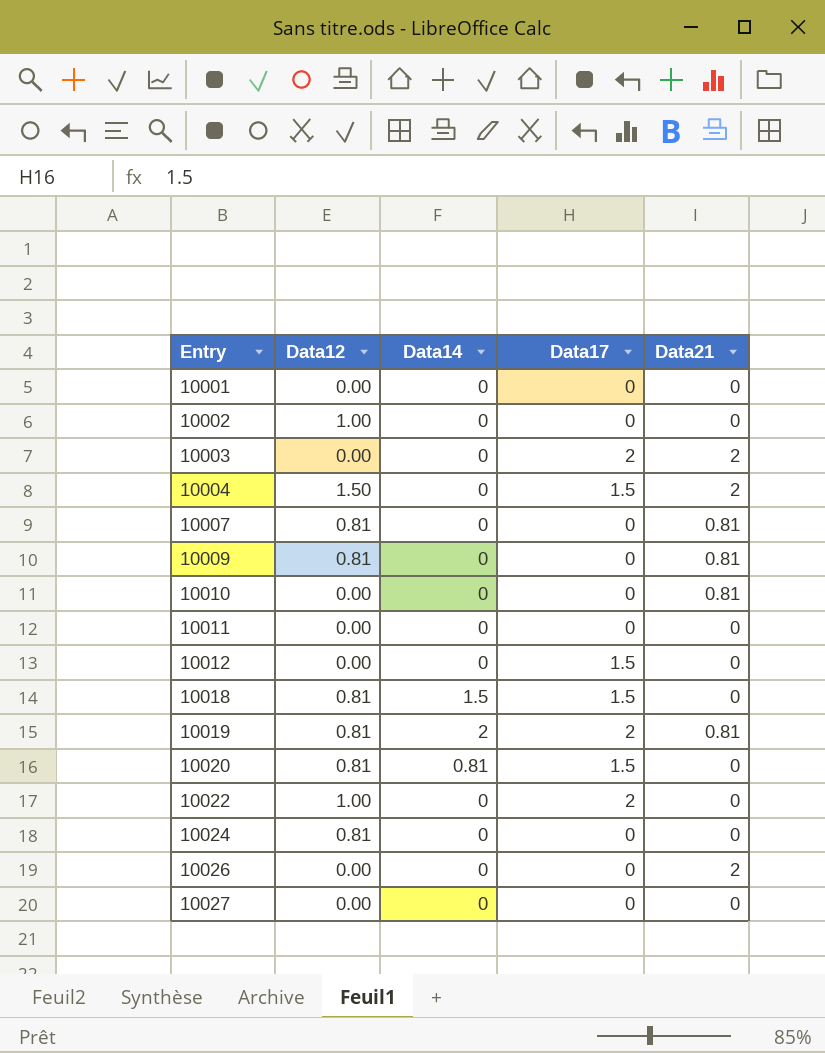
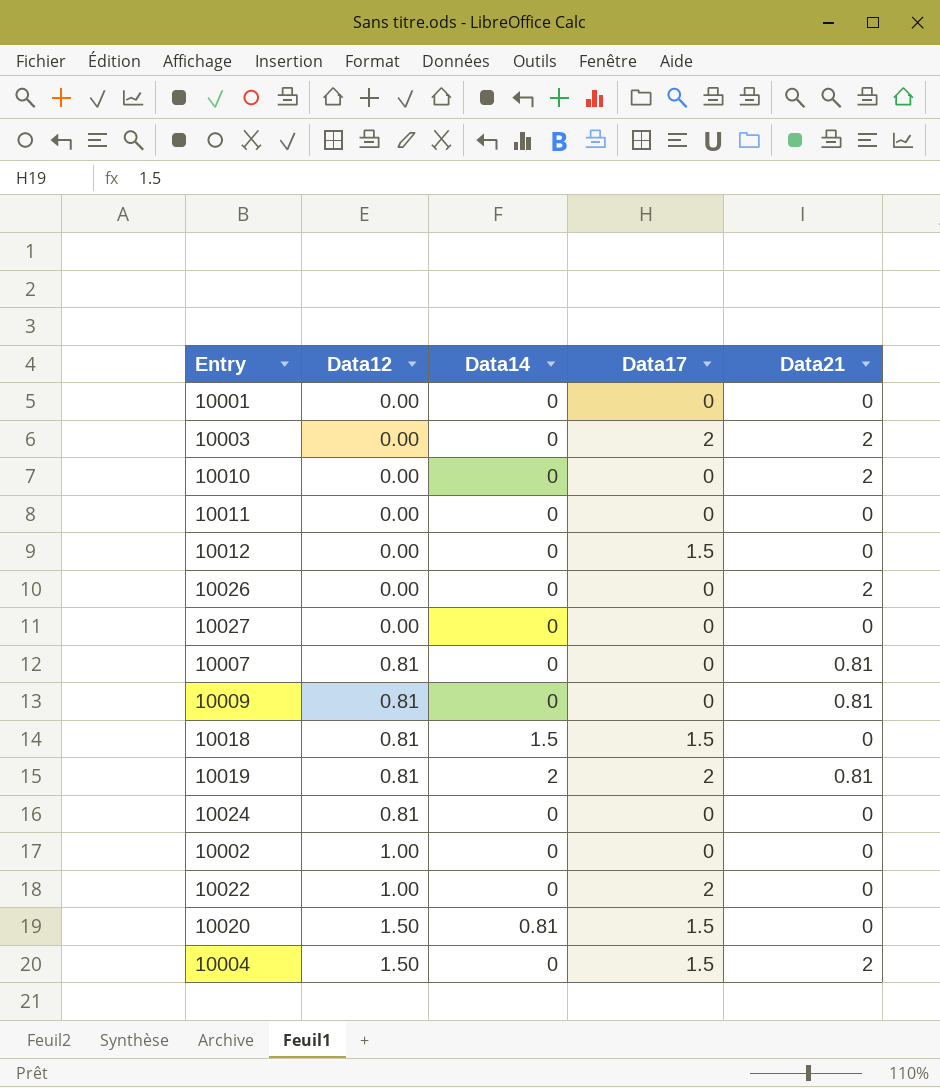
row order: Entry ascending -> Data12 ascending
10010 | Data21: 0.81 -> 2
10020 | Data12: 0.81 -> 1.50

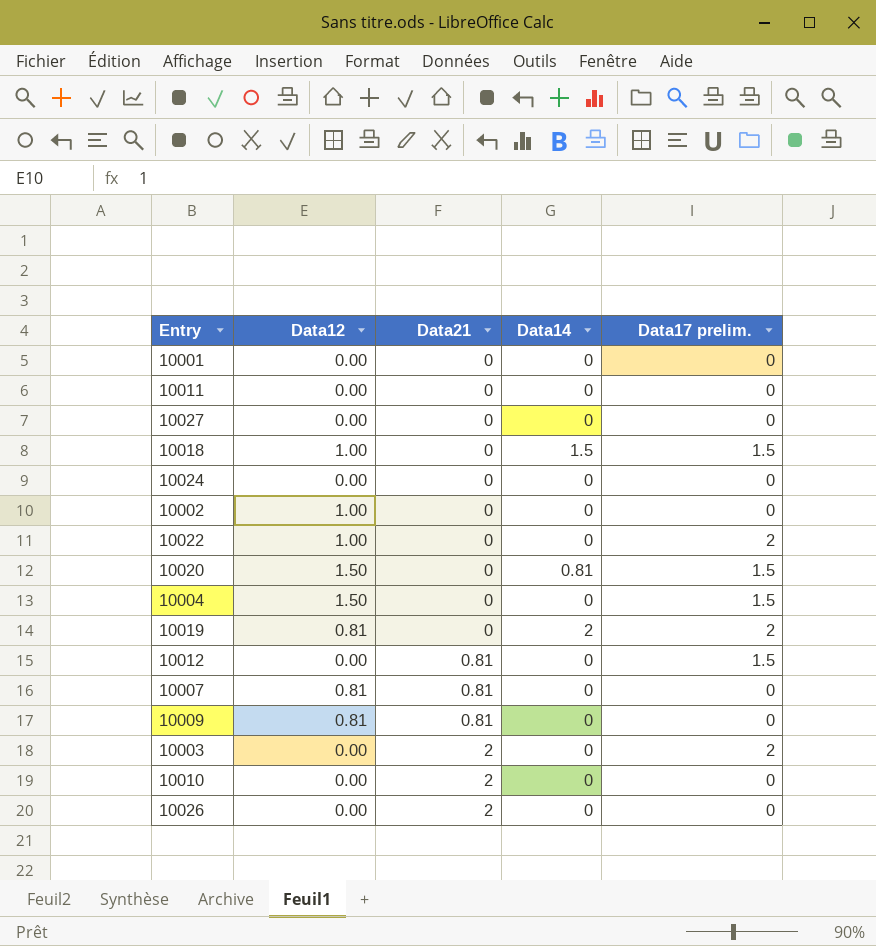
row order: Data12 ascending -> Data21 ascending
column Data21 | position: 5 -> 3
column name: Data17 -> Data17 prelim.
10018 | Data12: 0.81 -> 1.00
10024 | Data12: 0.81 -> 0.00
10004 | Data21: 2 -> 0
10019 | Data21: 0.81 -> 0
10012 | Data21: 0 -> 0.81

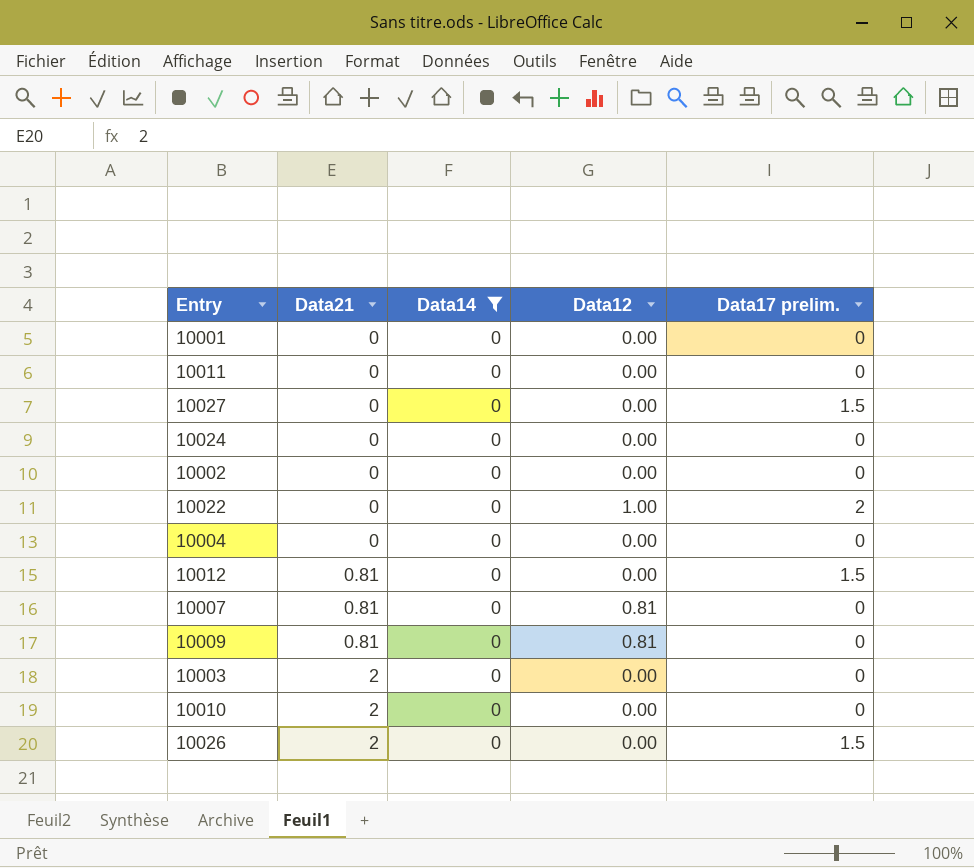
filter: none -> Data14 = 0
column Data12 | position: 2 -> 4
10027 | Data17 prelim.: 0 -> 1.5
10002 | Data12: 1.00 -> 0.00
10004 | Data12: 1.50 -> 0.00
10004 | Data17 prelim.: 1.5 -> 0
10003 | Data17 prelim.: 2 -> 0
10026 | Data17 prelim.: 0 -> 1.5

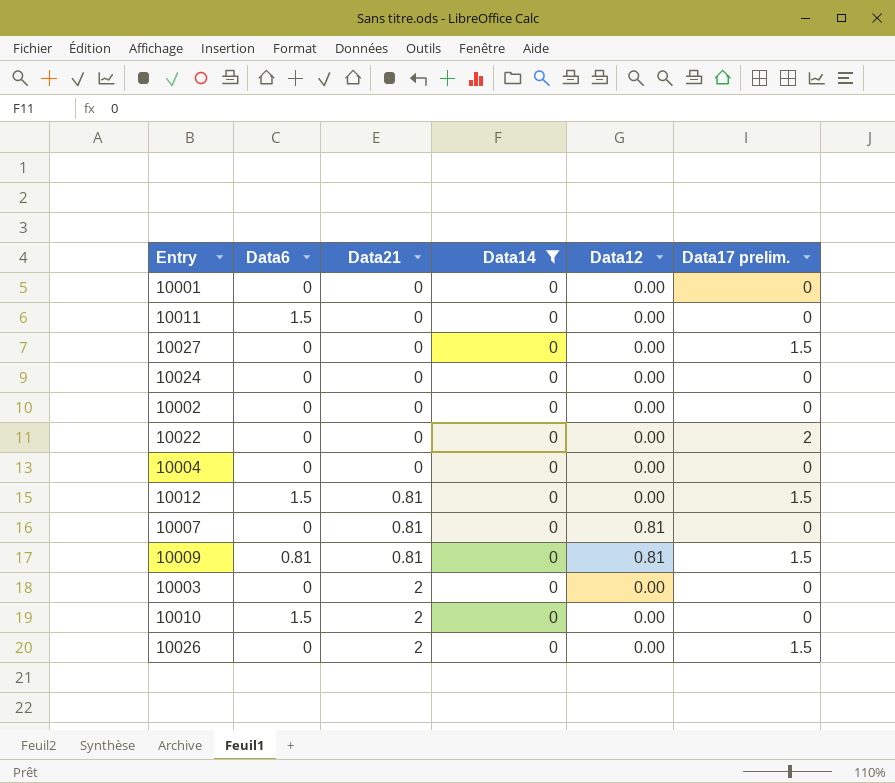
column Data6 | position: none -> 2
10022 | Data12: 1.00 -> 0.00
10009 | Data17 prelim.: 0 -> 1.5

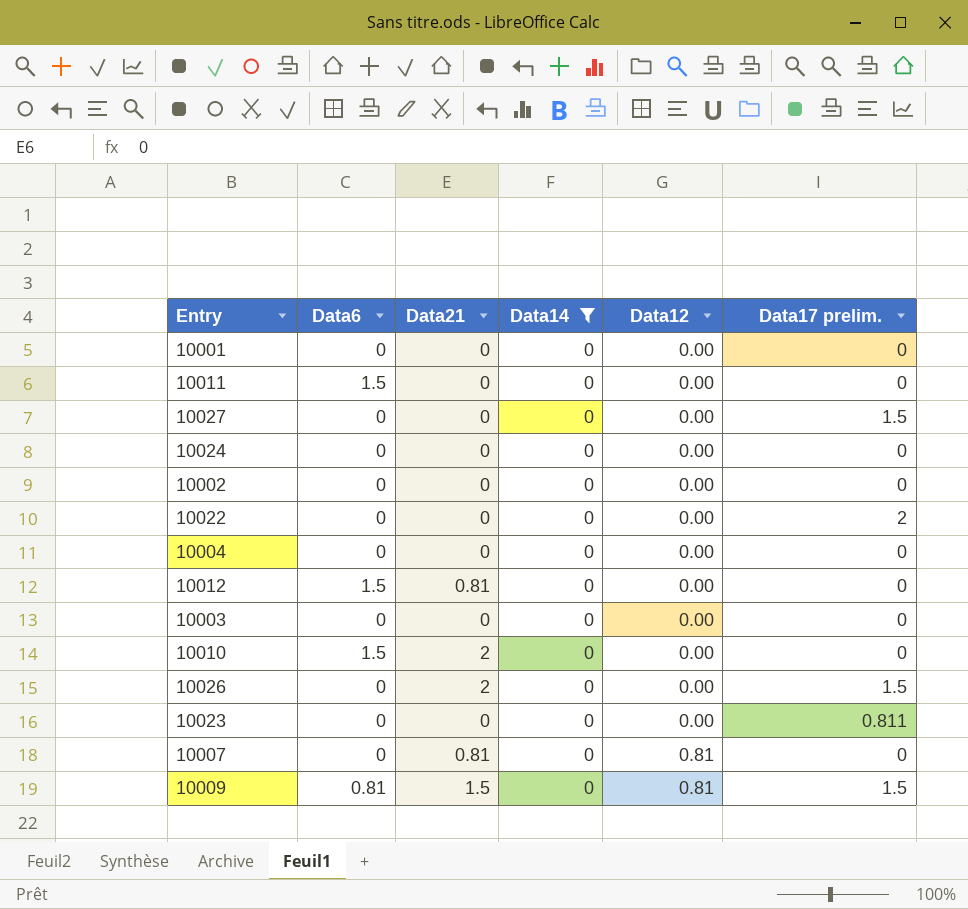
row order: Data21 ascending -> Data12 ascending
10012 | Data17 prelim.: 1.5 -> 0
10003 | Data21: 2 -> 0
row 10023: none -> 0 | 0 | 0 | 0.00 | 0.811
10009 | Data21: 0.81 -> 1.5

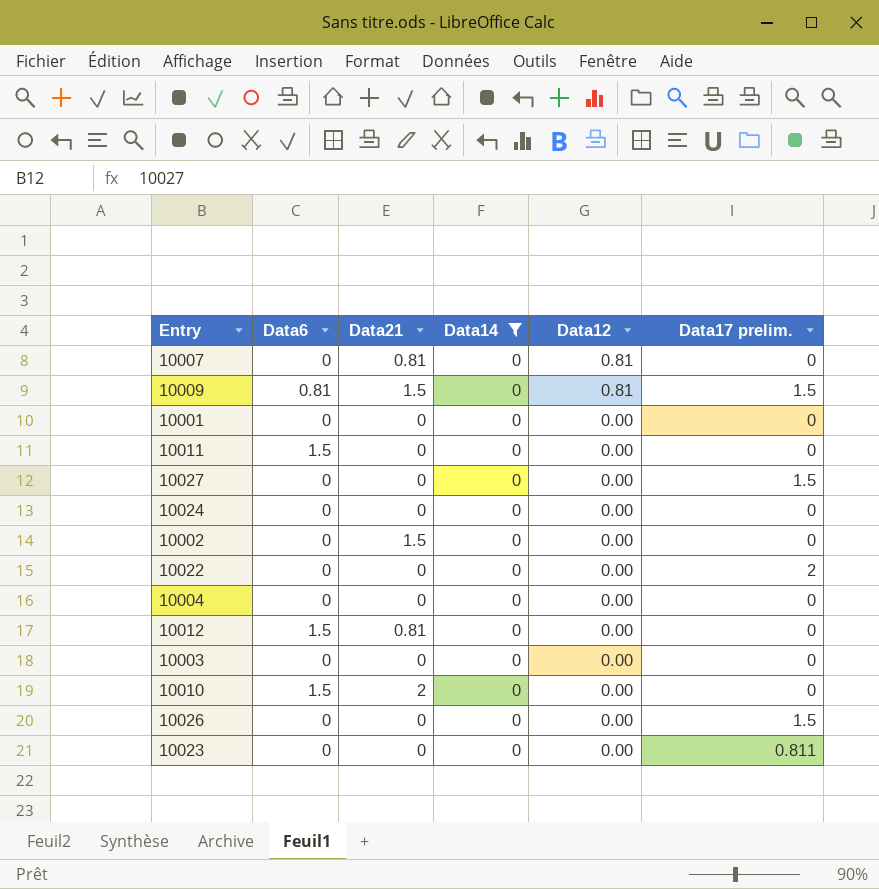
row order: Data12 ascending -> Data12 descending
10002 | Data21: 0 -> 1.5
10026 | Data21: 2 -> 0

